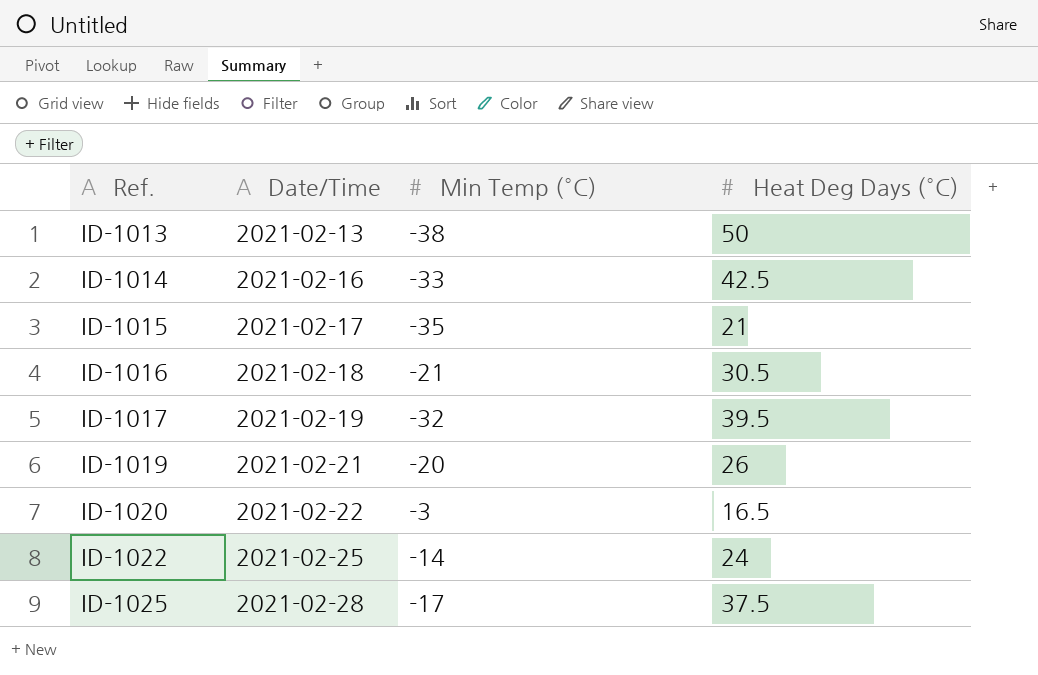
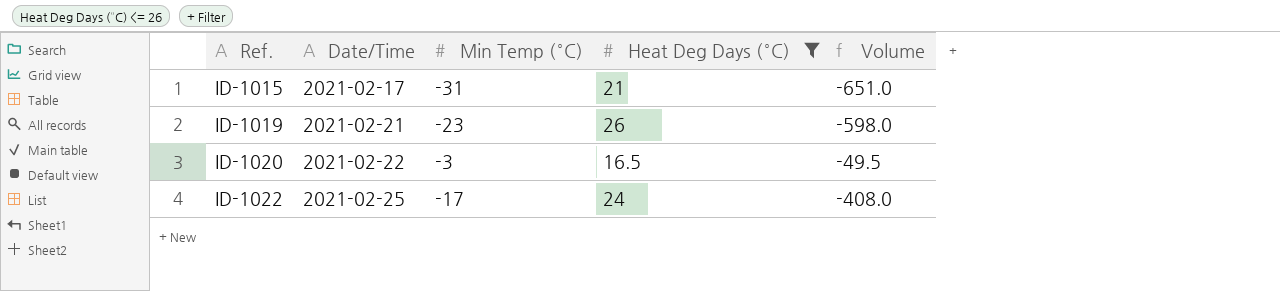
filter: none -> Heat Deg Days (°C) <= 26
column Volume | formula: none -> [Min Temp (°C)] * [Heat Deg Days (°C)]
ID-1015 | Min Temp (°C): -35 -> -31
ID-1019 | Min Temp (°C): -20 -> -23
ID-1022 | Min Temp (°C): -14 -> -17

